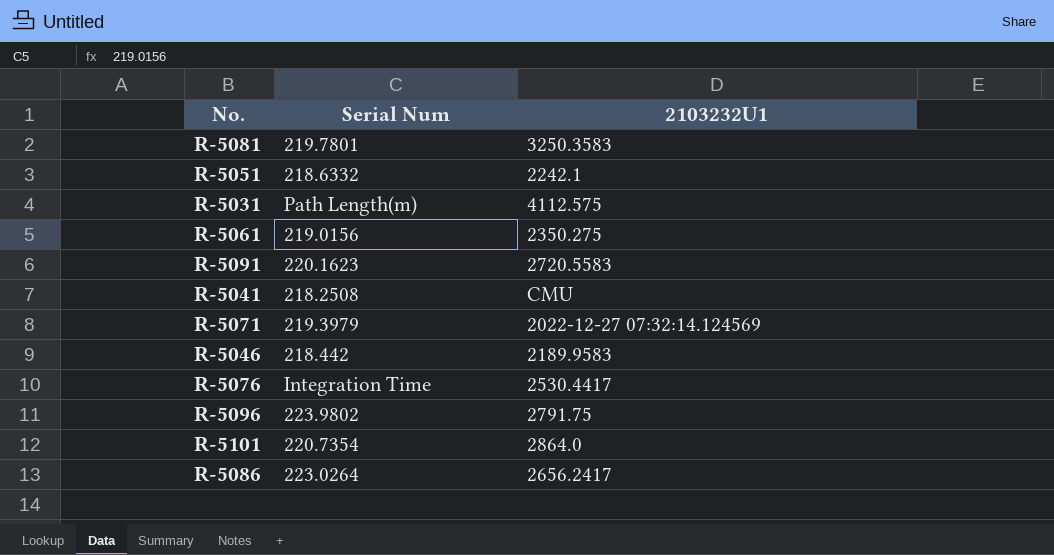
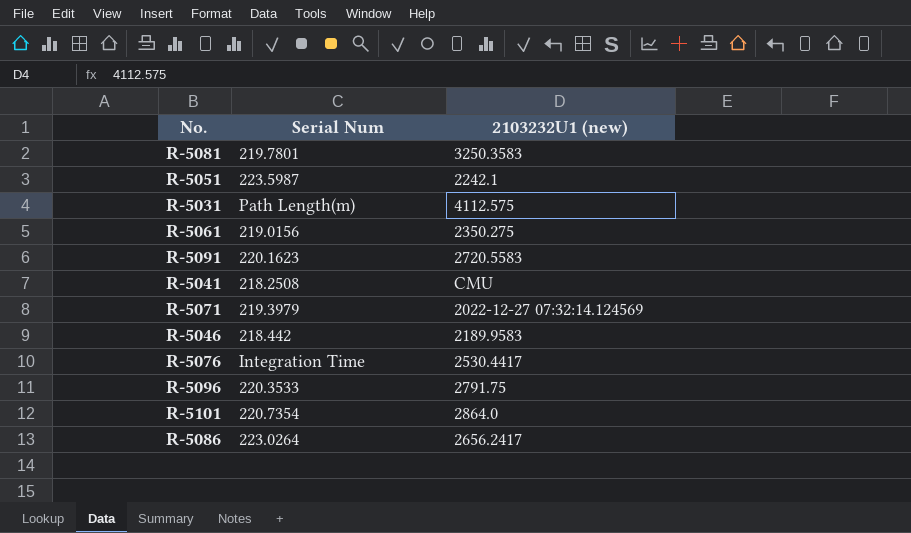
column name: 2103232U1 -> 2103232U1 (new)
R-5051 | Serial Num: 218.6332 -> 223.5987
R-5096 | Serial Num: 223.9802 -> 220.3533

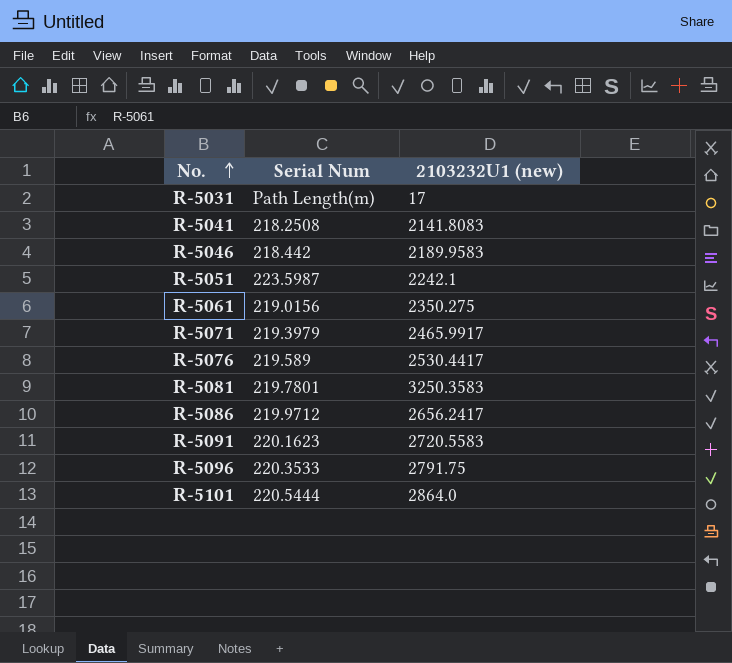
row order: none -> No. ascending
R-5031 | 2103232U1 (new): 4112.575 -> 17
R-5041 | 2103232U1 (new): CMU -> 2141.8083
R-5071 | 2103232U1 (new): 2022-12-27 07:32:14.124569 -> 2465.9917
R-5076 | Serial Num: Integration Time -> 219.589
R-5086 | Serial Num: 223.0264 -> 219.9712
R-5101 | Serial Num: 220.7354 -> 220.5444

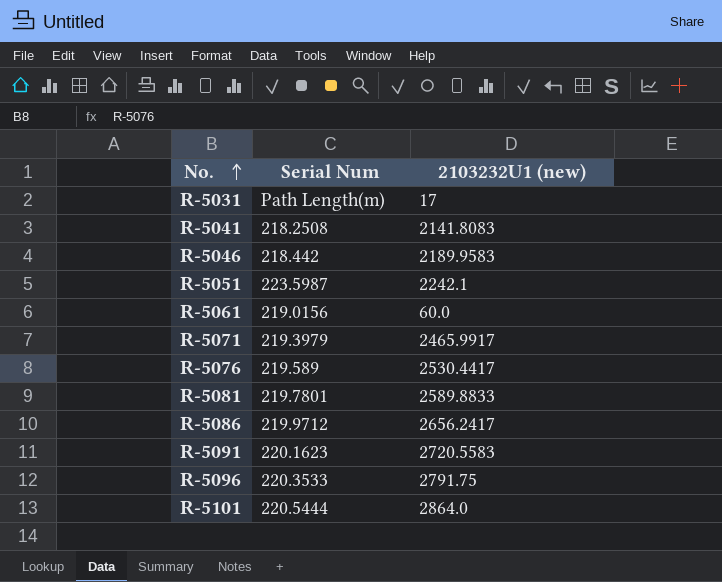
R-5061 | 2103232U1 (new): 2350.275 -> 60.0
R-5081 | 2103232U1 (new): 3250.3583 -> 2589.8833

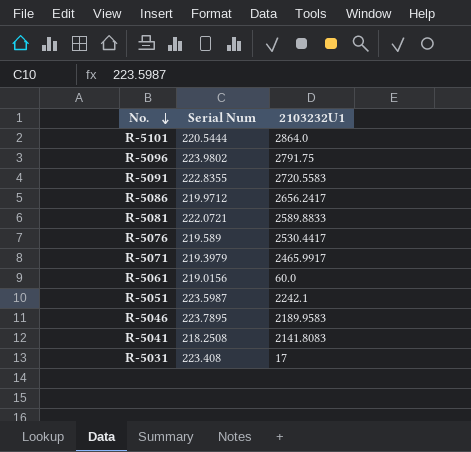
row order: No. ascending -> No. descending
column name: 2103232U1 (new) -> 2103232U1
R-5096 | Serial Num: 220.3533 -> 223.9802
R-5091 | Serial Num: 220.1623 -> 222.8355
R-5081 | Serial Num: 219.7801 -> 222.0721
R-5046 | Serial Num: 218.442 -> 223.7895
R-5031 | Serial Num: Path Length(m) -> 223.408

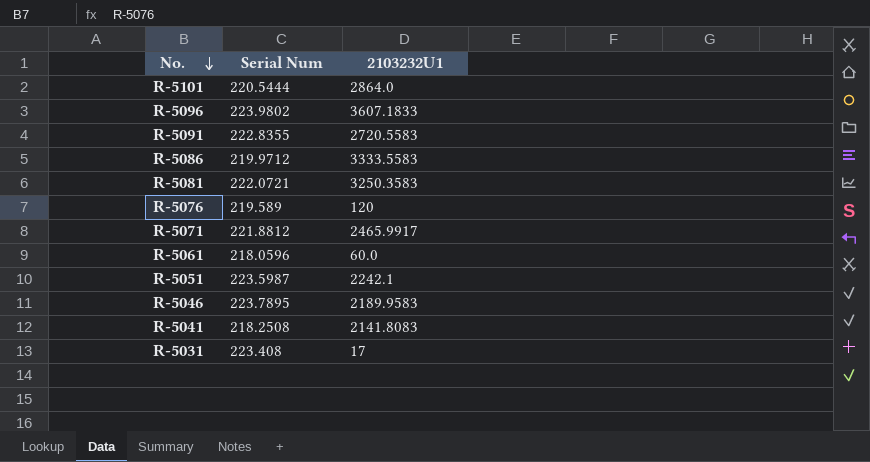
R-5096 | 2103232U1: 2791.75 -> 3607.1833
R-5086 | 2103232U1: 2656.2417 -> 3333.5583
R-5081 | 2103232U1: 2589.8833 -> 3250.3583
R-5076 | 2103232U1: 2530.4417 -> 120
R-5071 | Serial Num: 219.3979 -> 221.8812
R-5061 | Serial Num: 219.0156 -> 218.0596

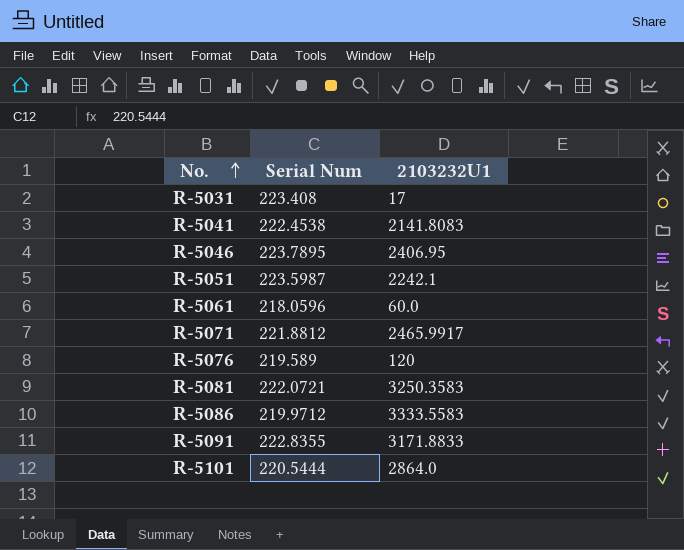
row order: No. descending -> No. ascending
row R-5096: 223.9802 | 3607.1833 -> none
R-5041 | Serial Num: 218.2508 -> 222.4538
R-5046 | 2103232U1: 2189.9583 -> 2406.95
R-5091 | 2103232U1: 2720.5583 -> 3171.8833

